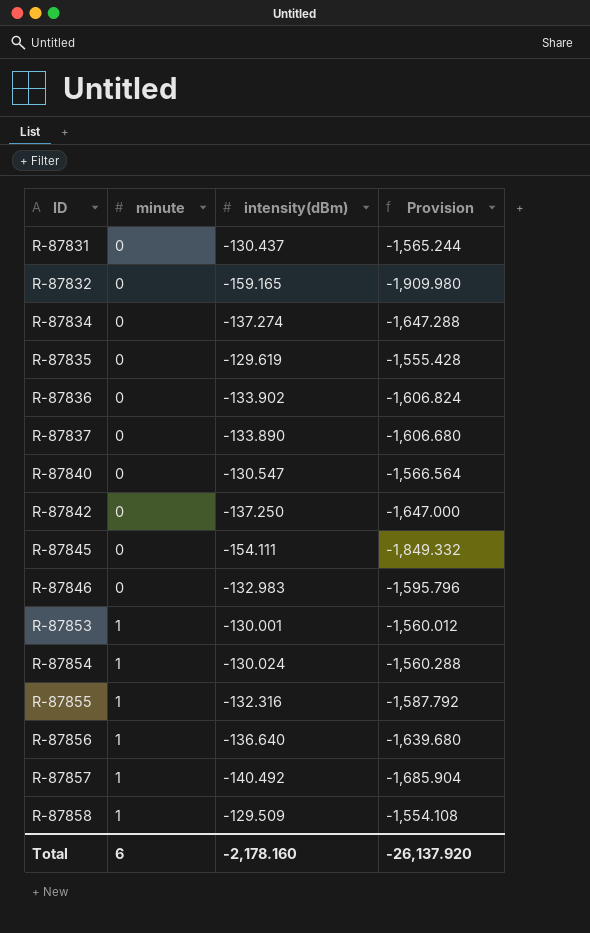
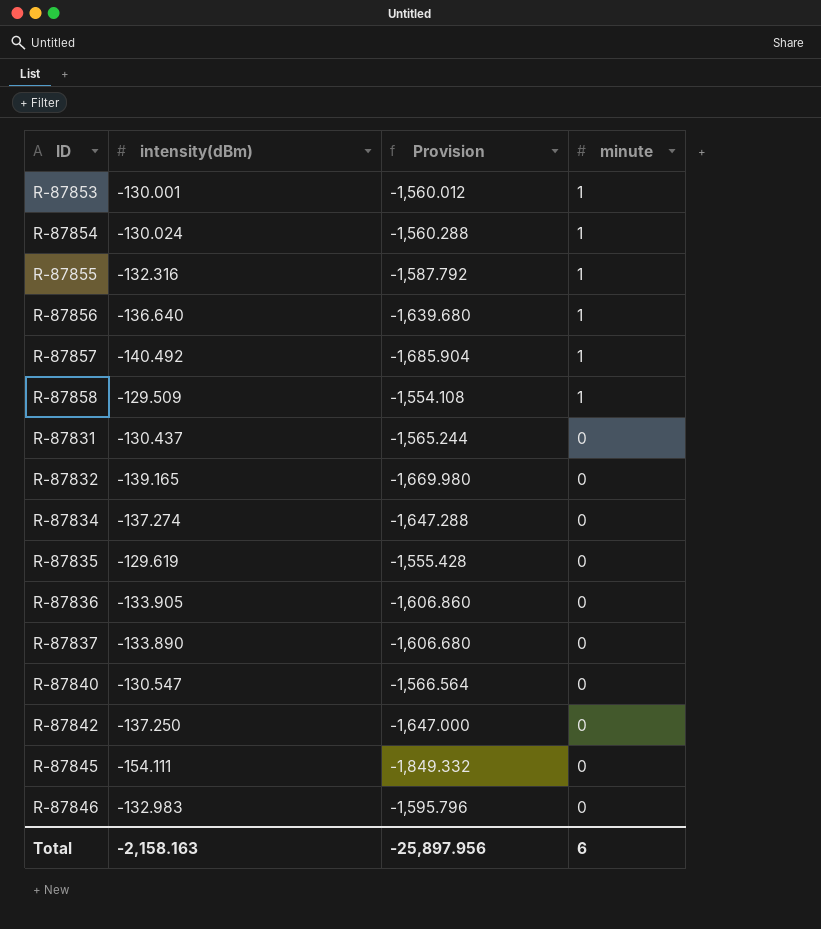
row order: ID ascending -> minute descending
column minute | position: 2 -> 4
R-87832 | intensity(dBm): -159.165 -> -139.165
R-87832 | Provision: -1,909.980 -> -1,669.980
R-87836 | intensity(dBm): -133.902 -> -133.905
R-87836 | Provision: -1,606.824 -> -1,606.860
Total | intensity(dBm): -2,178.160 -> -2,158.163
Total | Provision: -26,137.920 -> -25,897.956

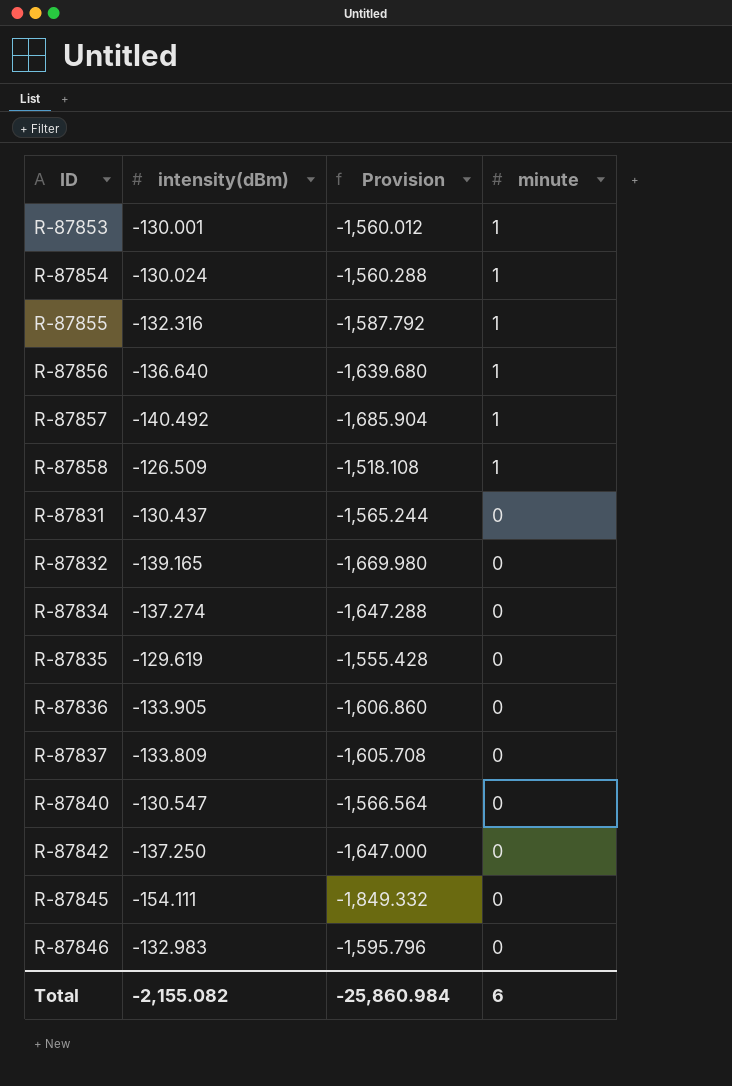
R-87858 | intensity(dBm): -129.509 -> -126.509
R-87858 | Provision: -1,554.108 -> -1,518.108
R-87837 | intensity(dBm): -133.890 -> -133.809
R-87837 | Provision: -1,606.680 -> -1,605.708
Total | intensity(dBm): -2,158.163 -> -2,155.082
Total | Provision: -25,897.956 -> -25,860.984

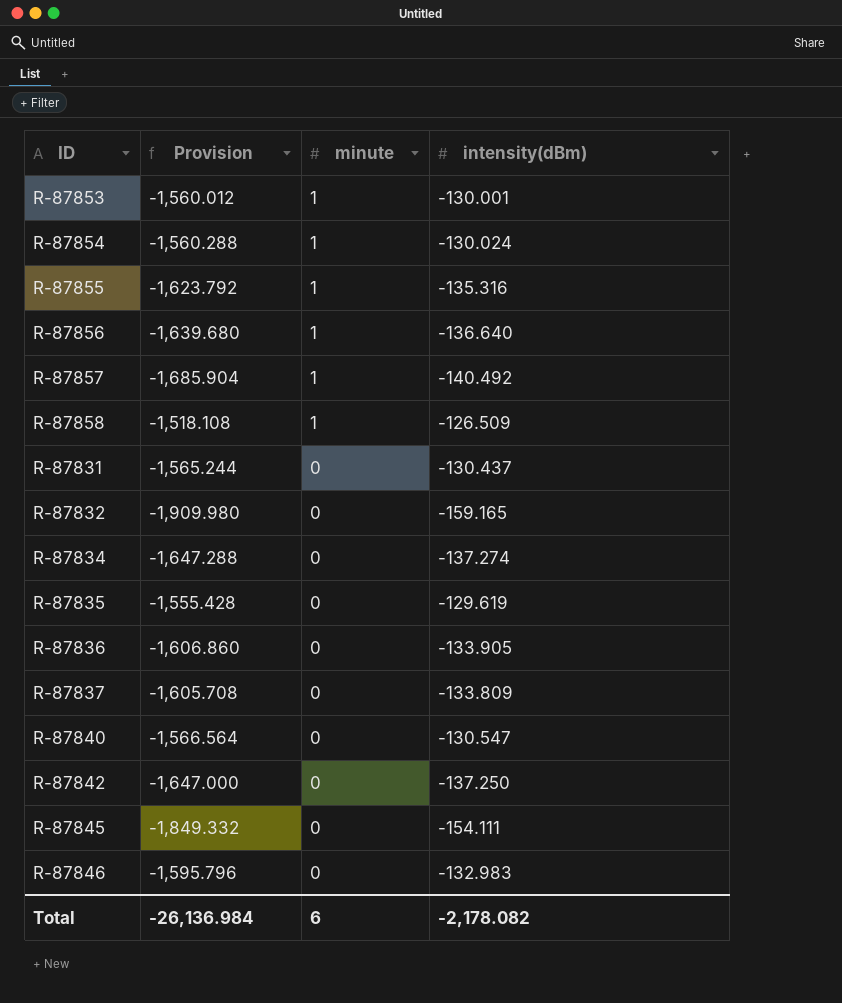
column intensity(dBm) | position: 2 -> 4
R-87855 | Provision: -1,587.792 -> -1,623.792
R-87855 | intensity(dBm): -132.316 -> -135.316
R-87832 | Provision: -1,669.980 -> -1,909.980
R-87832 | intensity(dBm): -139.165 -> -159.165
Total | Provision: -25,860.984 -> -26,136.984
Total | intensity(dBm): -2,155.082 -> -2,178.082

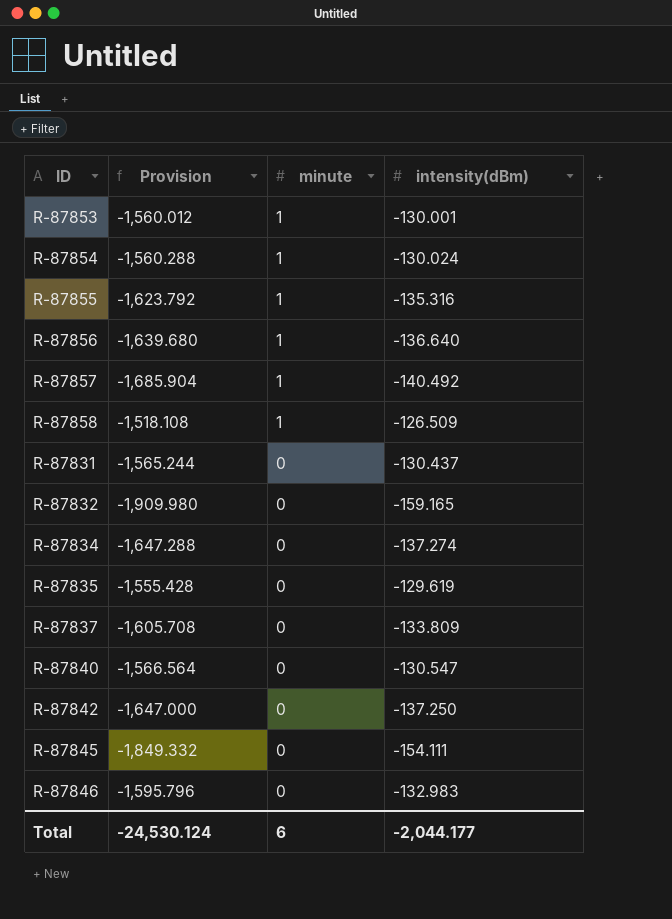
row R-87836: -1,606.860 | 0 | -133.905 -> none
Total | Provision: -26,136.984 -> -24,530.124
Total | intensity(dBm): -2,178.082 -> -2,044.177

